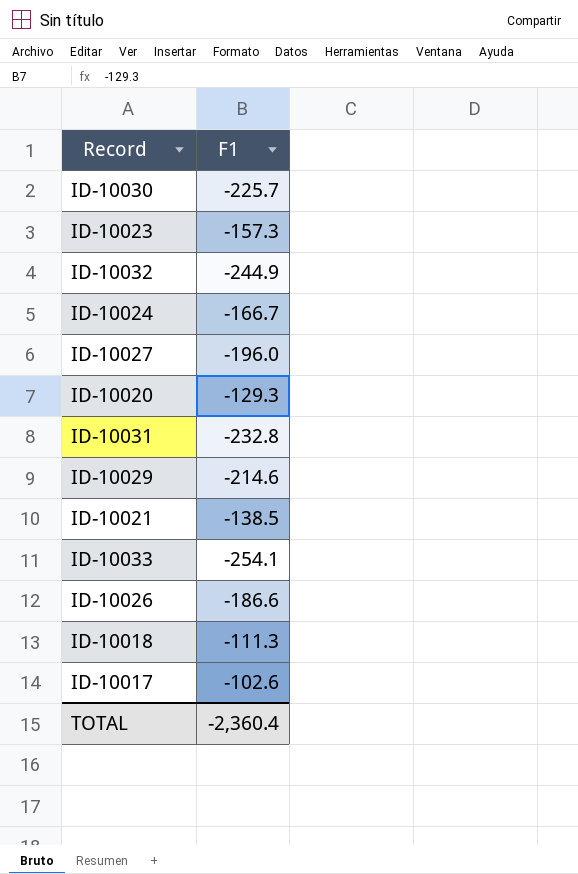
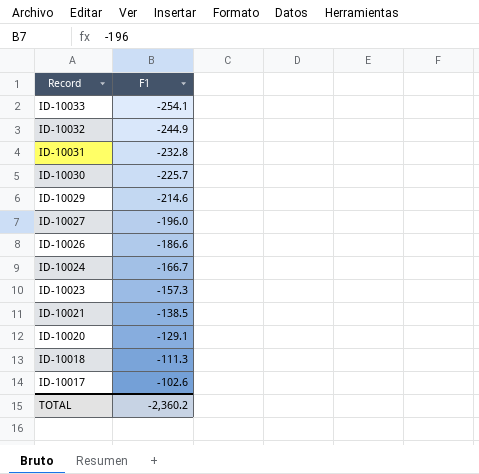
row order: none -> Record descending
ID-10020 | F1: -129.3 -> -129.1
TOTAL | F1: -2,360.4 -> -2,360.2

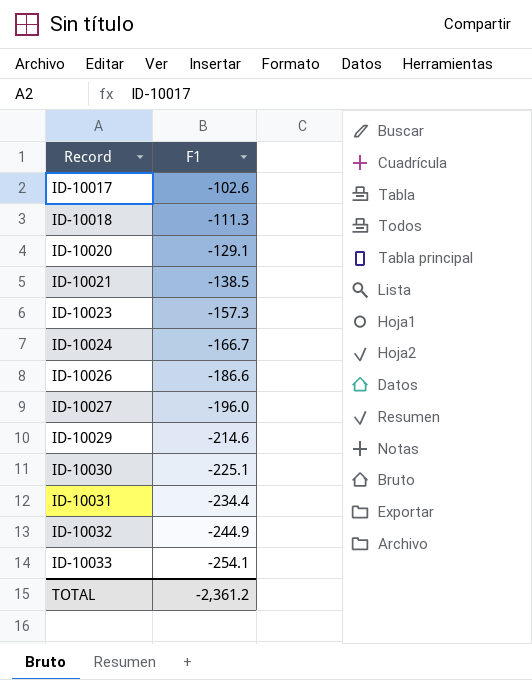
row order: Record descending -> Record ascending
ID-10030 | F1: -225.7 -> -225.1
ID-10031 | F1: -232.8 -> -234.4
TOTAL | F1: -2,360.2 -> -2,361.2

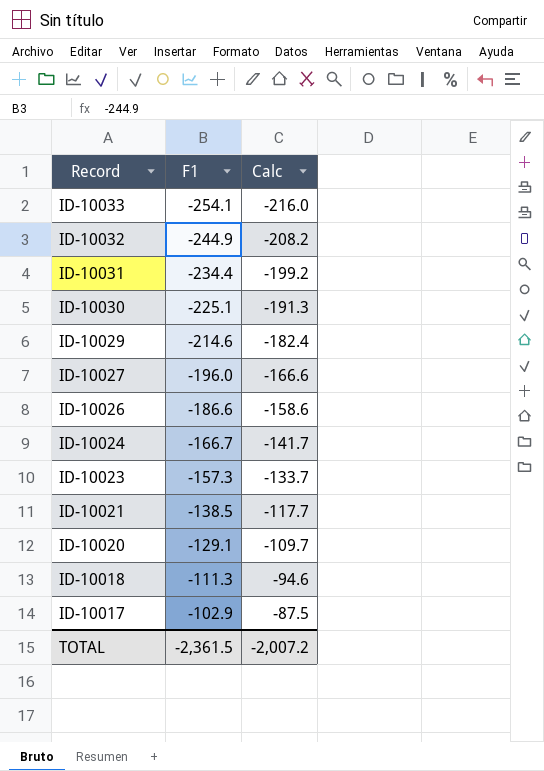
row order: Record ascending -> Record descending
column Calc | formula: none -> [F1] * 0.85
ID-10017 | F1: -102.6 -> -102.9
TOTAL | F1: -2,361.2 -> -2,361.5

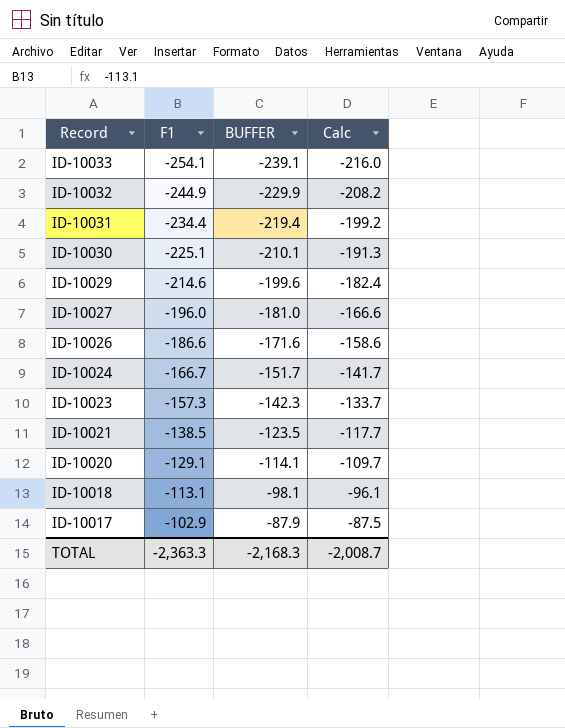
column BUFFER | formula: none -> [F1] + 15
ID-10018 | F1: -111.3 -> -113.1
ID-10018 | Calc: -94.6 -> -96.1
TOTAL | F1: -2,361.5 -> -2,363.3
TOTAL | Calc: -2,007.2 -> -2,008.7

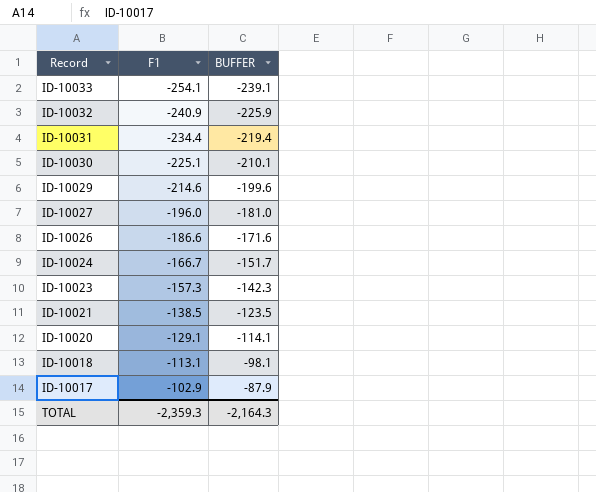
column Calc | formula: [F1] * 0.85 -> none
ID-10032 | F1: -244.9 -> -240.9
ID-10032 | BUFFER: -229.9 -> -225.9
TOTAL | F1: -2,363.3 -> -2,359.3
TOTAL | BUFFER: -2,168.3 -> -2,164.3

